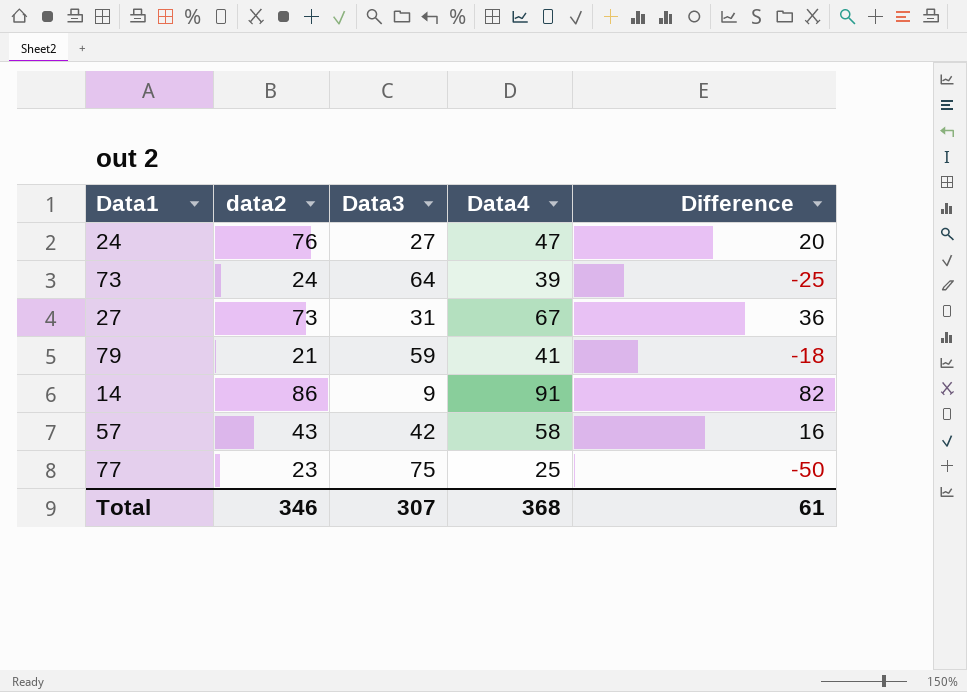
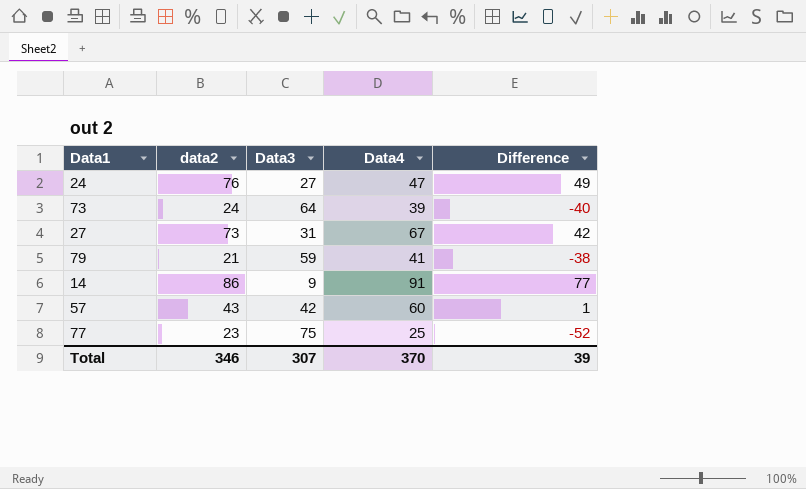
column Difference | formula: [Data4] - [Data3] -> [data2] - [Data3]
57 | Data4: 58 -> 60
Total | Data4: 368 -> 370
Total | Difference: 61 -> 39

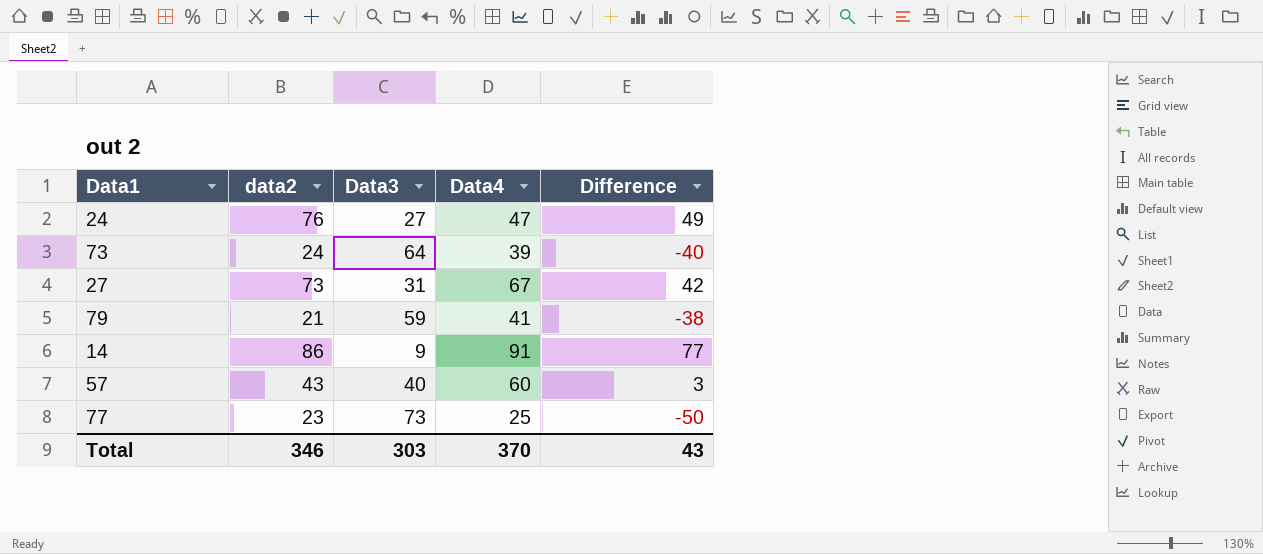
57 | Data3: 42 -> 40
57 | Difference: 1 -> 3
77 | Data3: 75 -> 73
77 | Difference: -52 -> -50
Total | Data3: 307 -> 303
Total | Difference: 39 -> 43

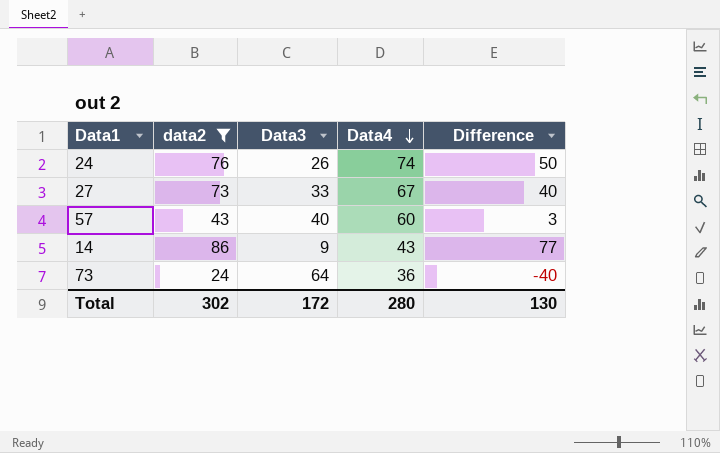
filter: none -> data2 >= 24
row order: none -> Data4 descending
24 | Data3: 27 -> 26
24 | Data4: 47 -> 74
24 | Difference: 49 -> 50
27 | Data3: 31 -> 33
27 | Difference: 42 -> 40
14 | Data4: 91 -> 43
73 | Data4: 39 -> 36
Total | data2: 346 -> 302
Total | Data3: 303 -> 172
Total | Data4: 370 -> 280
Total | Difference: 43 -> 130

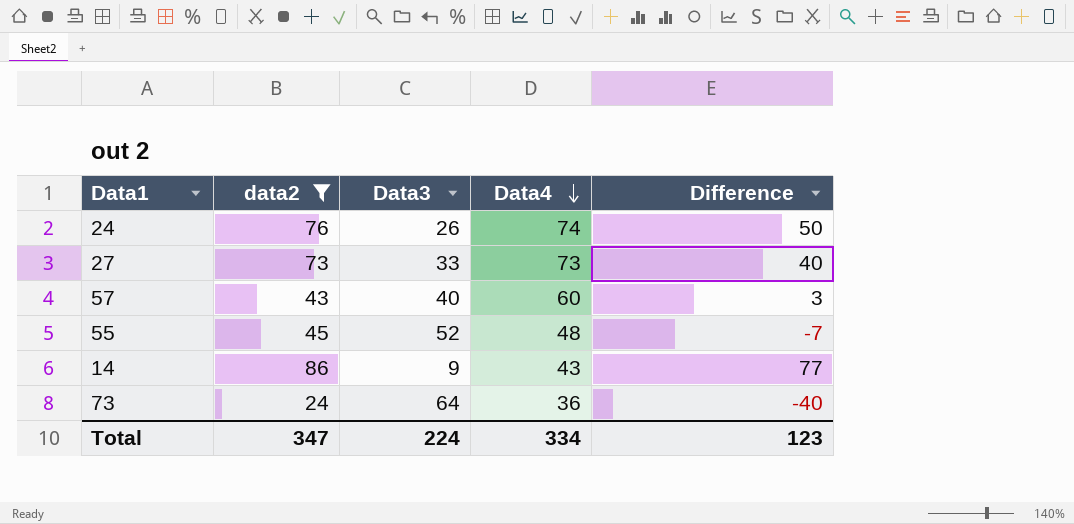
27 | Data4: 67 -> 73
row 55: none -> 45 | 52 | 48 | -7
Total | data2: 302 -> 347
Total | Data3: 172 -> 224
Total | Data4: 280 -> 334
Total | Difference: 130 -> 123

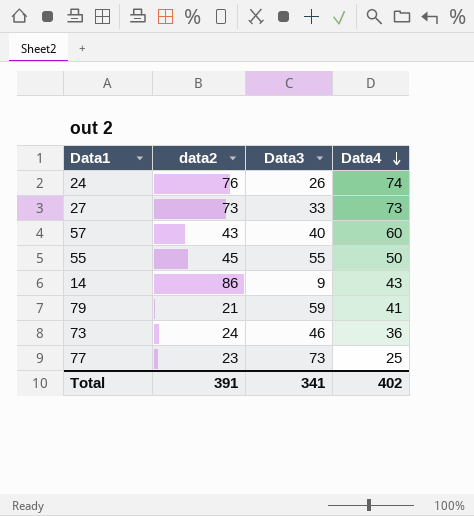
filter: data2 >= 24 -> none
column Difference | formula: [data2] - [Data3] -> none
55 | Data3: 52 -> 55
55 | Data4: 48 -> 50
73 | Data3: 64 -> 46
Total | data2: 347 -> 391
Total | Data3: 224 -> 341
Total | Data4: 334 -> 402

